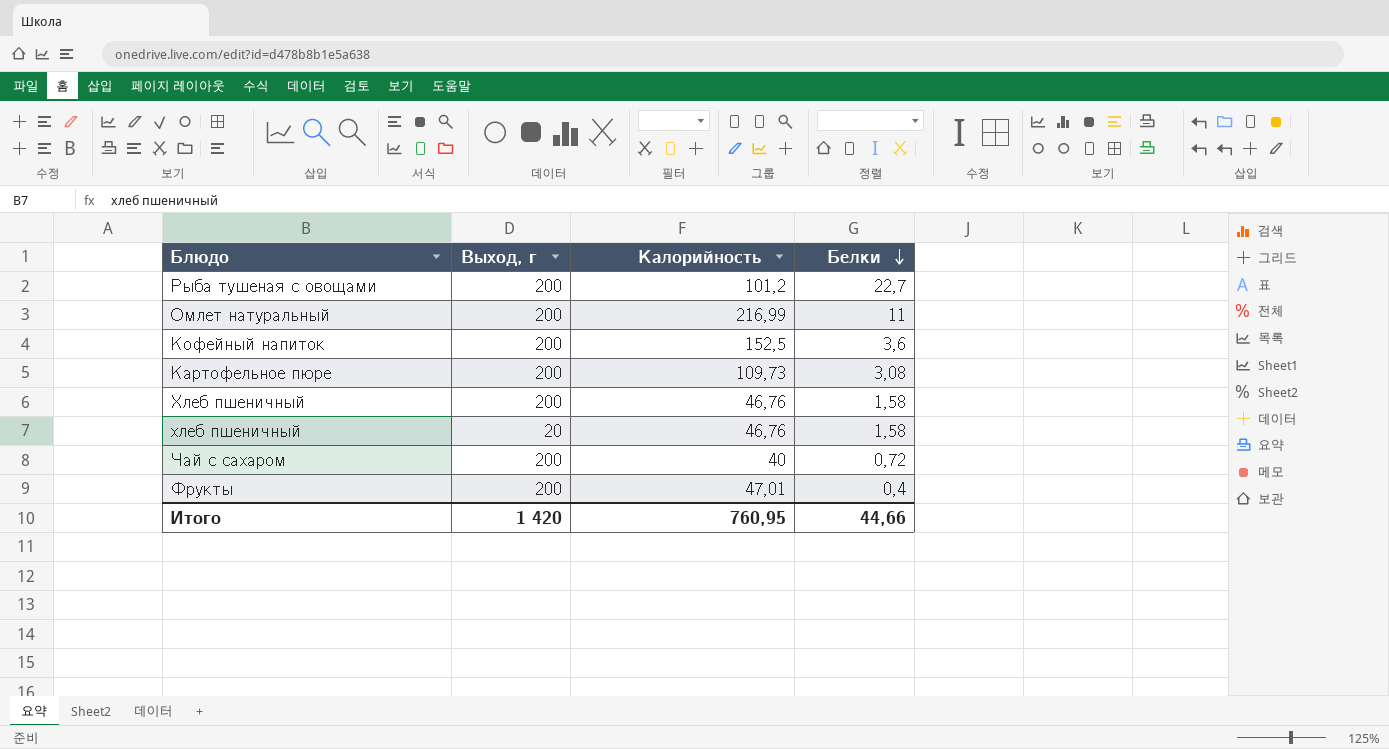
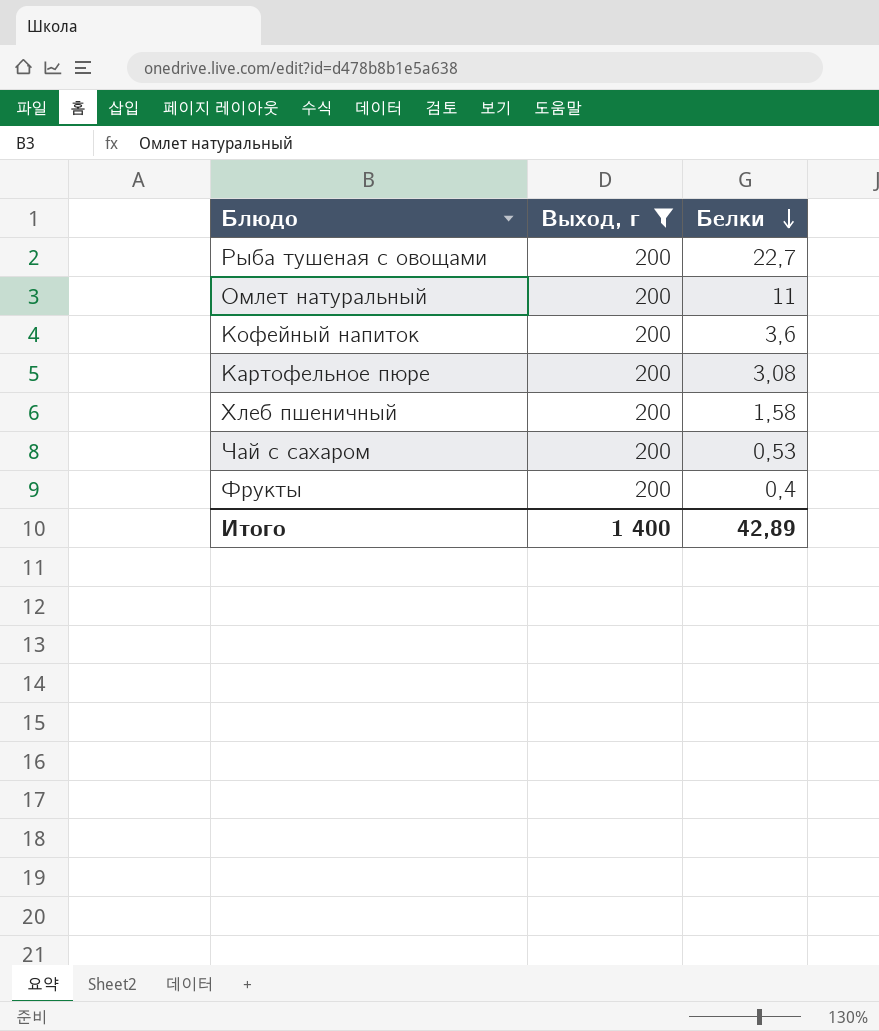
filter: none -> Выход, г = 200
column Калорийность | position: 3 -> none
Чай с сахаром | Белки: 0,72 -> 0,53
Итого | Выход, г: 1 420 -> 1 400
Итого | Белки: 44,66 -> 42,89

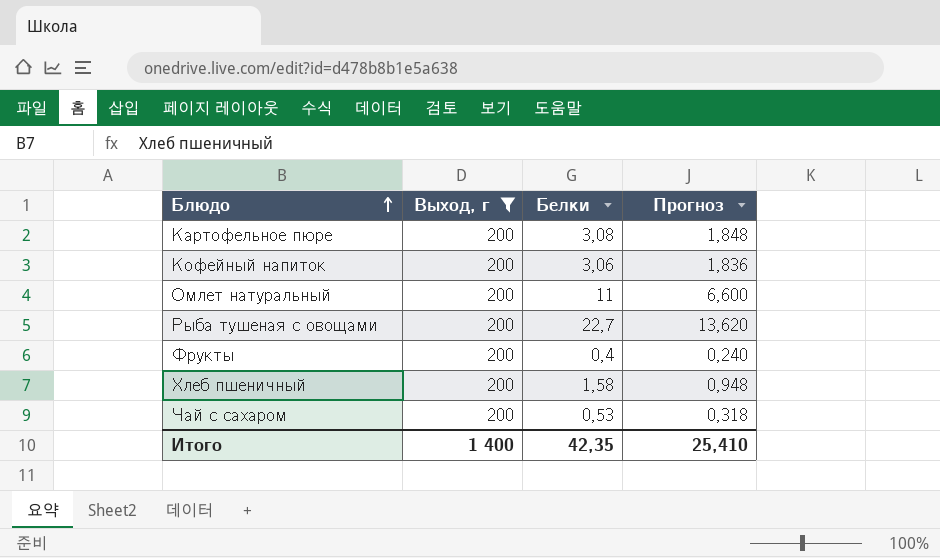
row order: Белки descending -> Блюдо ascending
column Прогноз | formula: none -> [Белки] * 0,6
Кофейный напиток | Белки: 3,6 -> 3,06
Итого | Белки: 42,89 -> 42,35

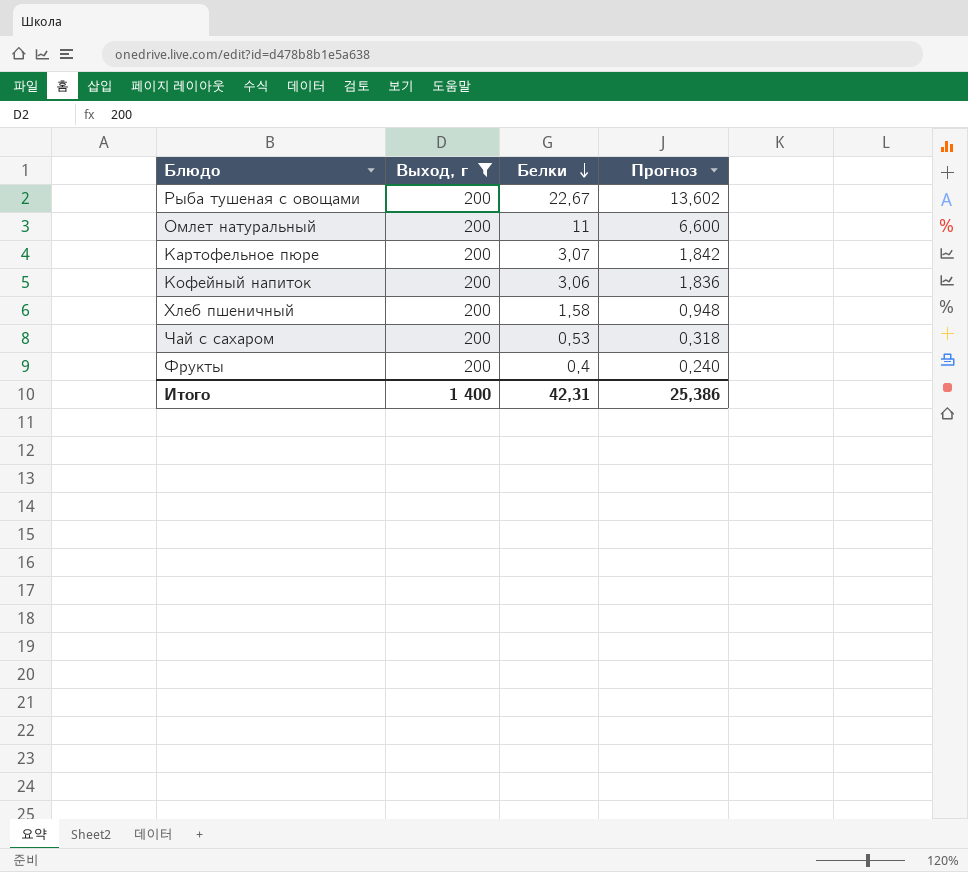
row order: Блюдо ascending -> Белки descending
Рыба тушеная с овощами | Белки: 22,7 -> 22,67
Рыба тушеная с овощами | Прогноз: 13,620 -> 13,602
Картофельное пюре | Белки: 3,08 -> 3,07
Картофельное пюре | Прогноз: 1,848 -> 1,842
Итого | Белки: 42,35 -> 42,31
Итого | Прогноз: 25,410 -> 25,386

